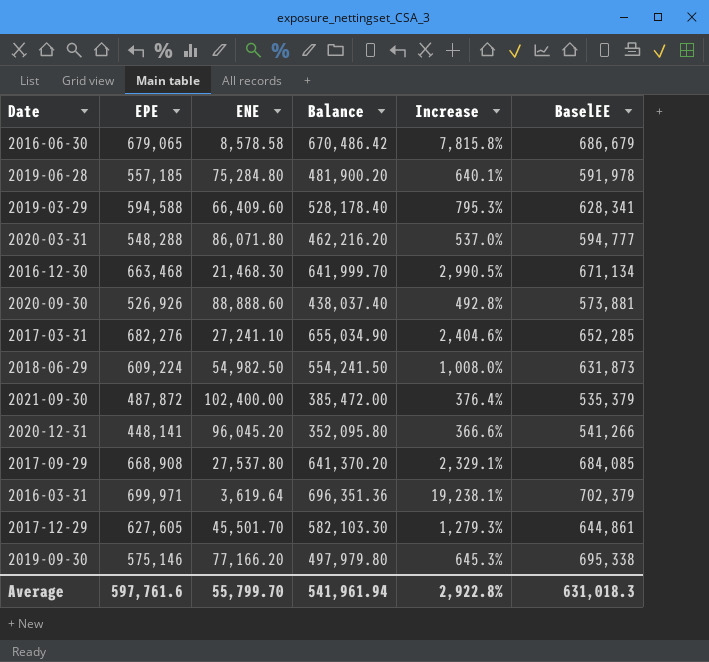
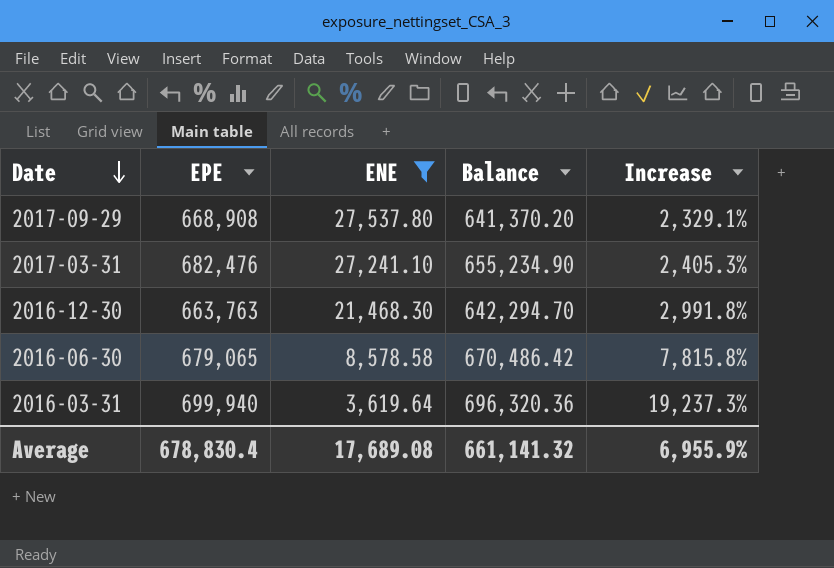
filter: none -> ENE <= 27,537.80
row order: none -> Date descending
column BaselEE | position: 6 -> none
2017-03-31 | EPE: 682,276 -> 682,476
2017-03-31 | Balance: 655,034.90 -> 655,234.90
2017-03-31 | Increase: 2,404.6% -> 2,405.3%
2016-12-30 | EPE: 663,468 -> 663,763
2016-12-30 | Balance: 641,999.70 -> 642,294.70
2016-12-30 | Increase: 2,990.5% -> 2,991.8%
2016-03-31 | EPE: 699,971 -> 699,940
2016-03-31 | Balance: 696,351.36 -> 696,320.36
2016-03-31 | Increase: 19,238.1% -> 19,237.3%
Average | EPE: 597,761.6 -> 678,830.4
Average | ENE: 55,799.70 -> 17,689.08
Average | Balance: 541,961.94 -> 661,141.32
Average | Increase: 2,922.8% -> 6,955.9%

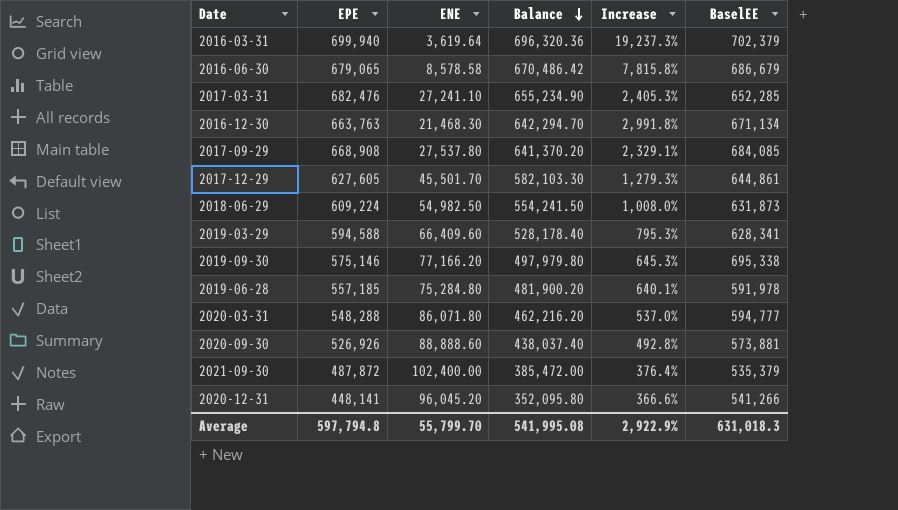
filter: ENE <= 27,537.80 -> none
row order: Date descending -> Balance descending
column BaselEE | position: none -> 6
Average | EPE: 678,830.4 -> 597,794.8
Average | ENE: 17,689.08 -> 55,799.70
Average | Balance: 661,141.32 -> 541,995.08
Average | Increase: 6,955.9% -> 2,922.9%

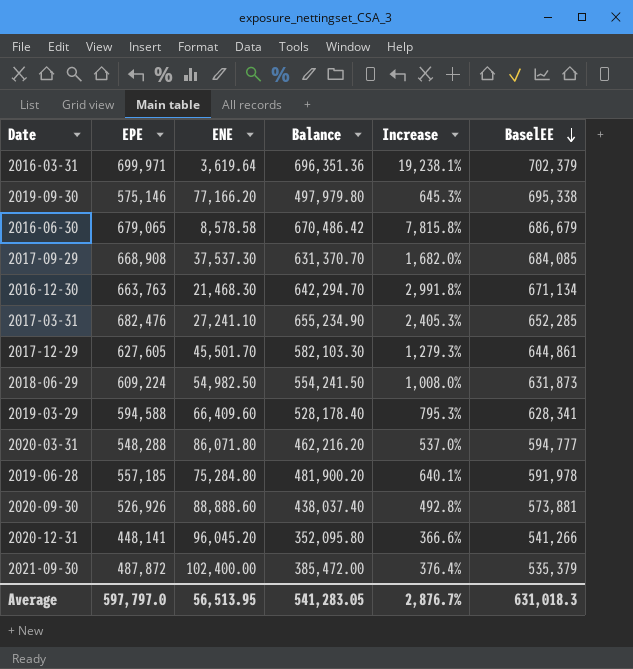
row order: Balance descending -> BaselEE descending
2016-03-31 | EPE: 699,940 -> 699,971
2016-03-31 | Balance: 696,320.36 -> 696,351.36
2016-03-31 | Increase: 19,237.3% -> 19,238.1%
2017-09-29 | ENE: 27,537.80 -> 37,537.30
2017-09-29 | Balance: 641,370.20 -> 631,370.70
2017-09-29 | Increase: 2,329.1% -> 1,682.0%
Average | EPE: 597,794.8 -> 597,797.0
Average | ENE: 55,799.70 -> 56,513.95
Average | Balance: 541,995.08 -> 541,283.05
Average | Increase: 2,922.9% -> 2,876.7%

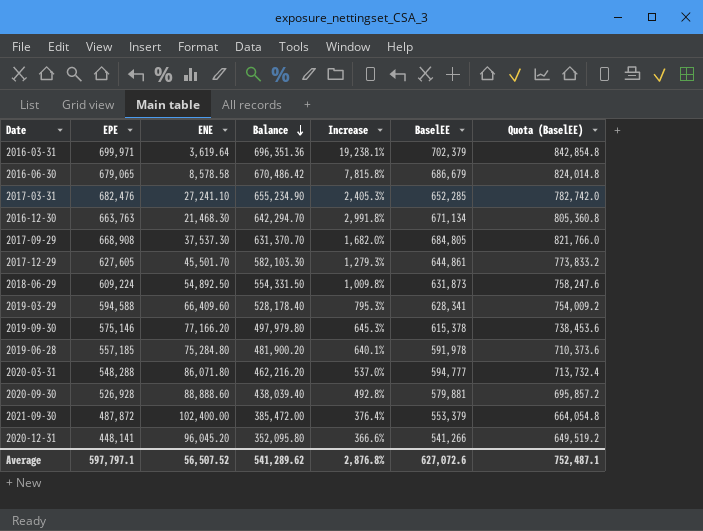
row order: BaselEE descending -> Balance descending
column Quota (BaselEE) | formula: none -> [BaselEE] * 1.2
2017-09-29 | BaselEE: 684,085 -> 684,805
2018-06-29 | ENE: 54,982.50 -> 54,892.50
2018-06-29 | Balance: 554,241.50 -> 554,331.50
2018-06-29 | Increase: 1,008.0% -> 1,009.8%
2019-09-30 | BaselEE: 695,338 -> 615,378
2020-09-30 | EPE: 526,926 -> 526,928
2020-09-30 | Balance: 438,037.40 -> 438,039.40
2020-09-30 | BaselEE: 573,881 -> 579,881
2021-09-30 | BaselEE: 535,379 -> 553,379
Average | EPE: 597,797.0 -> 597,797.1
Average | ENE: 56,513.95 -> 56,507.52
Average | Balance: 541,283.05 -> 541,289.62
Average | Increase: 2,876.7% -> 2,876.8%
Average | BaselEE: 631,018.3 -> 627,072.6

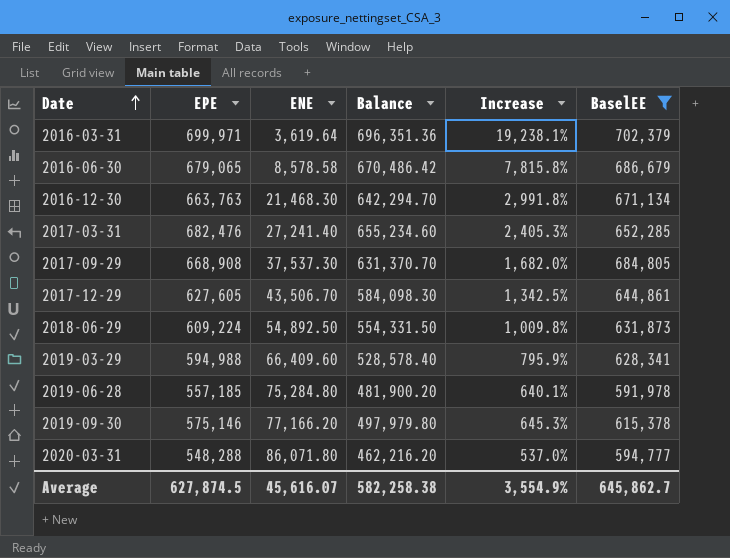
filter: none -> BaselEE >= 591,978
row order: Balance descending -> Date ascending
column Quota (BaselEE) | formula: [BaselEE] * 1.2 -> none
2017-03-31 | ENE: 27,241.10 -> 27,241.40
2017-03-31 | Balance: 655,234.90 -> 655,234.60
2017-12-29 | ENE: 45,501.70 -> 43,506.70
2017-12-29 | Balance: 582,103.30 -> 584,098.30
2017-12-29 | Increase: 1,279.3% -> 1,342.5%
2019-03-29 | EPE: 594,588 -> 594,988
2019-03-29 | Balance: 528,178.40 -> 528,578.40
2019-03-29 | Increase: 795.3% -> 795.9%
Average | EPE: 597,797.1 -> 627,874.5
Average | ENE: 56,507.52 -> 45,616.07
Average | Balance: 541,289.62 -> 582,258.38
Average | Increase: 2,876.8% -> 3,554.9%
Average | BaselEE: 627,072.6 -> 645,862.7

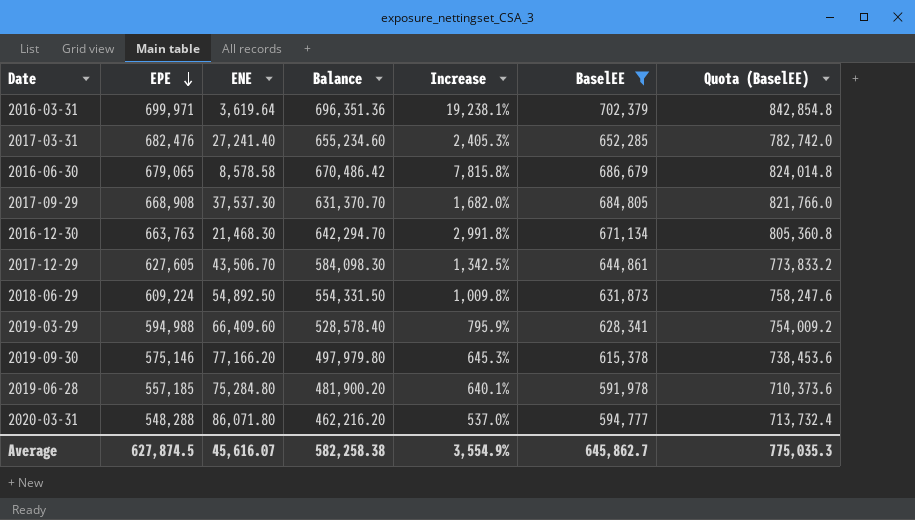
row order: Date ascending -> EPE descending
column Quota (BaselEE) | formula: none -> [BaselEE] * 1.2

